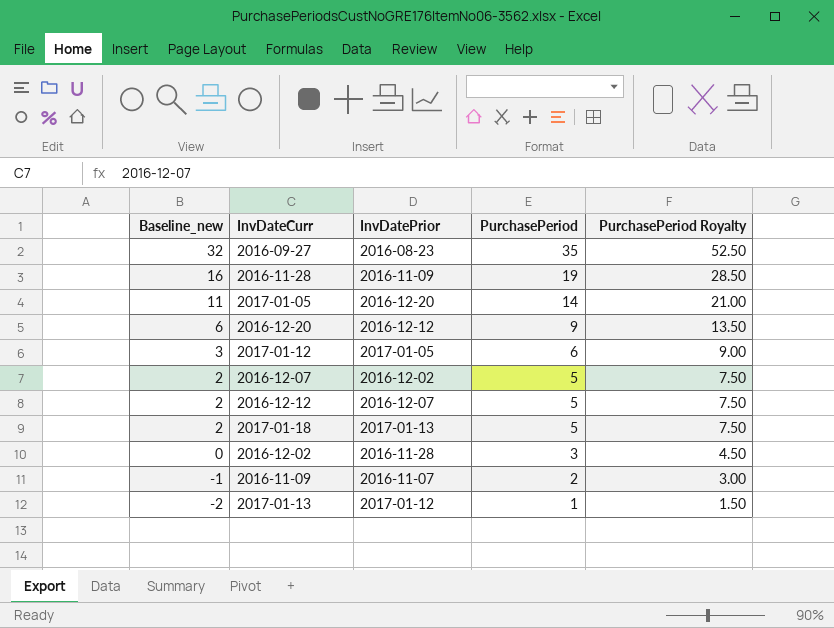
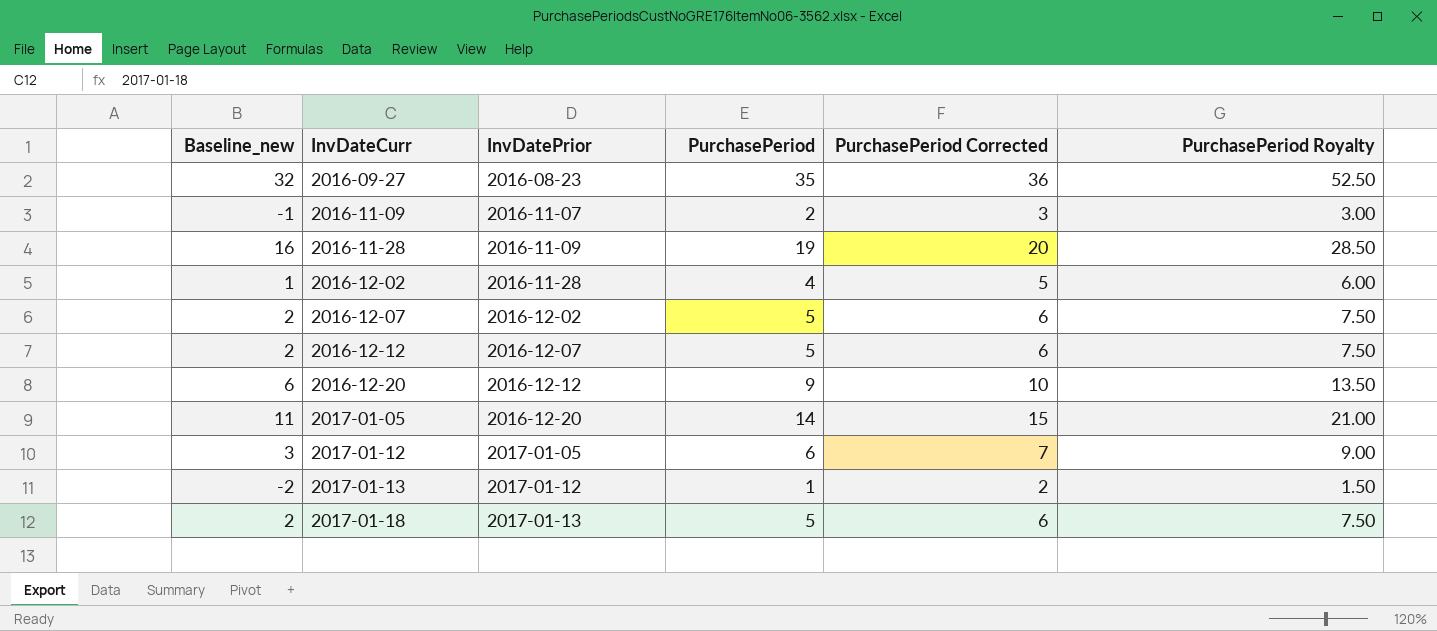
row order: Baseline_new descending -> InvDateCurr ascending
column PurchasePeriod Corrected | formula: none -> [PurchasePeriod] + 1
2016-12-02 | Baseline_new: 0 -> 1
2016-12-02 | PurchasePeriod: 3 -> 4
2016-12-02 | PurchasePeriod Royalty: 4.50 -> 6.00

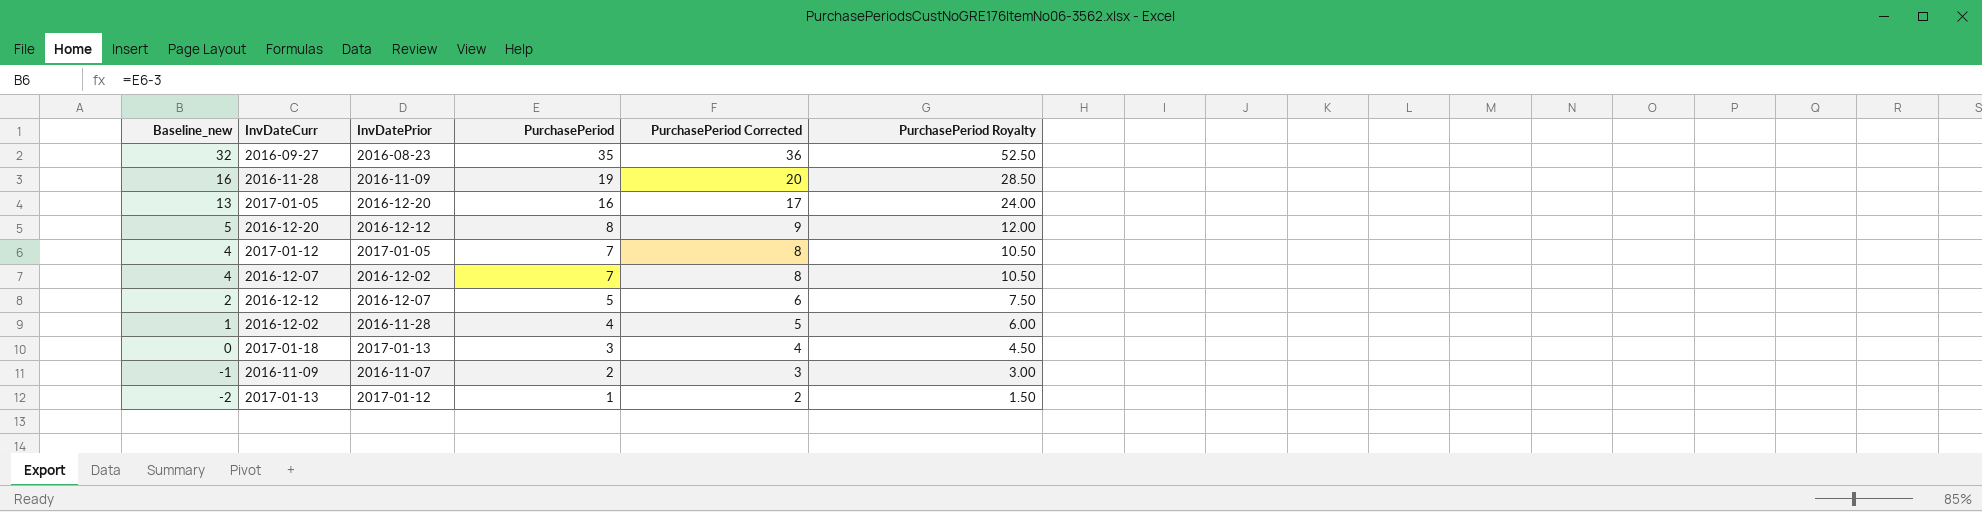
row order: InvDateCurr ascending -> Baseline_new descending
2017-01-05 | Baseline_new: 11 -> 13
2017-01-05 | PurchasePeriod: 14 -> 16
2017-01-05 | PurchasePeriod Corrected: 15 -> 17
2017-01-05 | PurchasePeriod Royalty: 21.00 -> 24.00
2016-12-20 | Baseline_new: 6 -> 5
2016-12-20 | PurchasePeriod: 9 -> 8
2016-12-20 | PurchasePeriod Corrected: 10 -> 9
2016-12-20 | PurchasePeriod Royalty: 13.50 -> 12.00
2017-01-12 | Baseline_new: 3 -> 4
2017-01-12 | PurchasePeriod: 6 -> 7
2017-01-12 | PurchasePeriod Corrected: 7 -> 8
2017-01-12 | PurchasePeriod Royalty: 9.00 -> 10.50
2016-12-07 | Baseline_new: 2 -> 4
2016-12-07 | PurchasePeriod: 5 -> 7
2016-12-07 | PurchasePeriod Corrected: 6 -> 8
2016-12-07 | PurchasePeriod Royalty: 7.50 -> 10.50
2017-01-18 | Baseline_new: 2 -> 0
2017-01-18 | PurchasePeriod: 5 -> 3
2017-01-18 | PurchasePeriod Corrected: 6 -> 4
2017-01-18 | PurchasePeriod Royalty: 7.50 -> 4.50

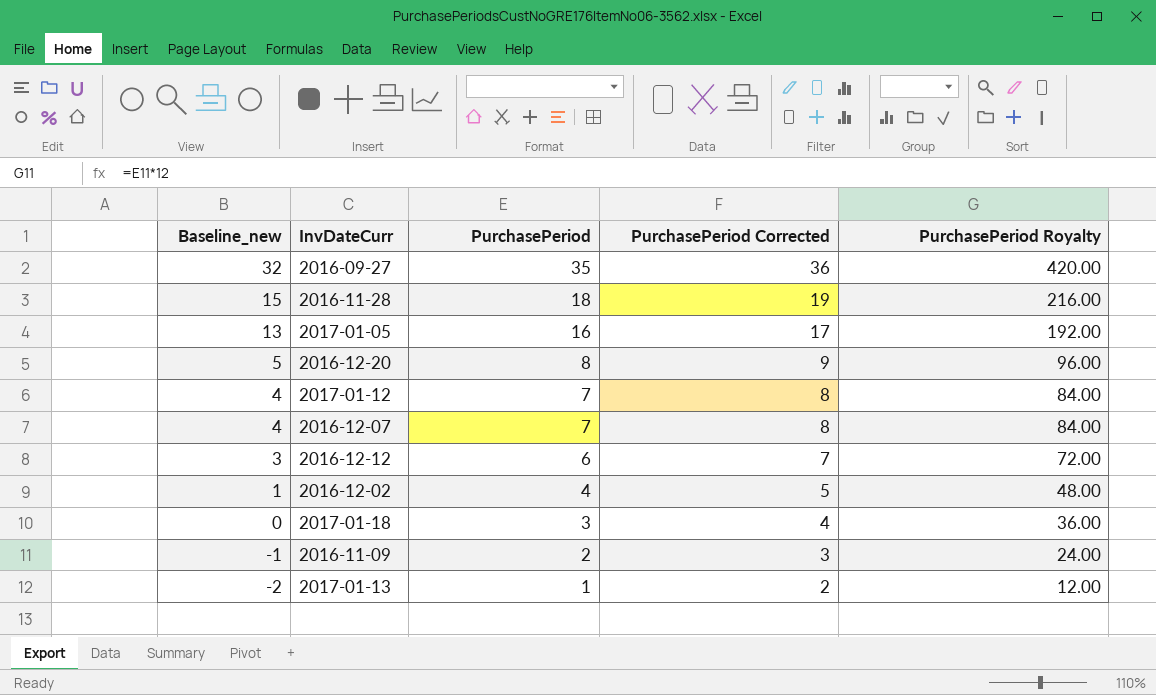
column InvDatePrior | position: 3 -> none
column PurchasePeriod Royalty | formula: [PurchasePeriod] * 1.5 -> [PurchasePeriod] * 12
2016-11-28 | Baseline_new: 16 -> 15
2016-11-28 | PurchasePeriod: 19 -> 18
2016-11-28 | PurchasePeriod Corrected: 20 -> 19
2016-12-12 | Baseline_new: 2 -> 3
2016-12-12 | PurchasePeriod: 5 -> 6
2016-12-12 | PurchasePeriod Corrected: 6 -> 7

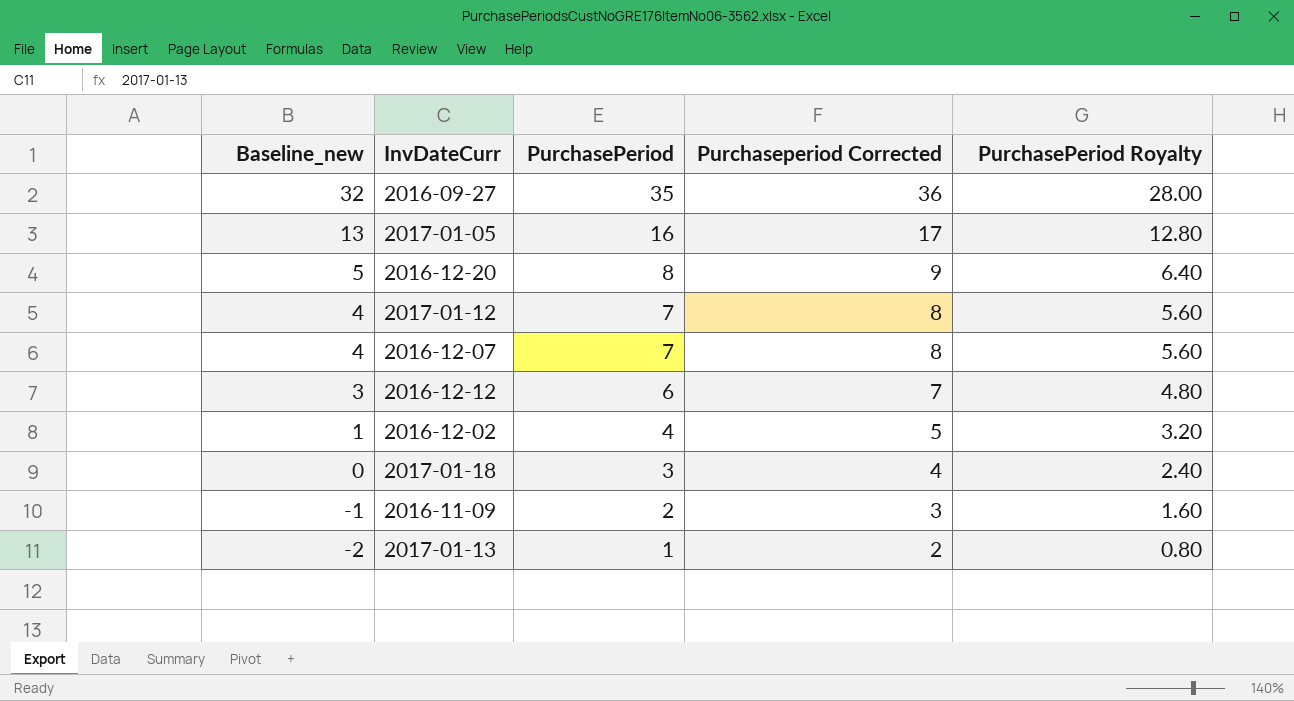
column name: PurchasePeriod Corrected -> Purchaseperiod Corrected
column PurchasePeriod Royalty | formula: [PurchasePeriod] * 12 -> [PurchasePeriod] * 0.8
row 2016-11-28: 15 | 18 | 19 | 216.00 -> none

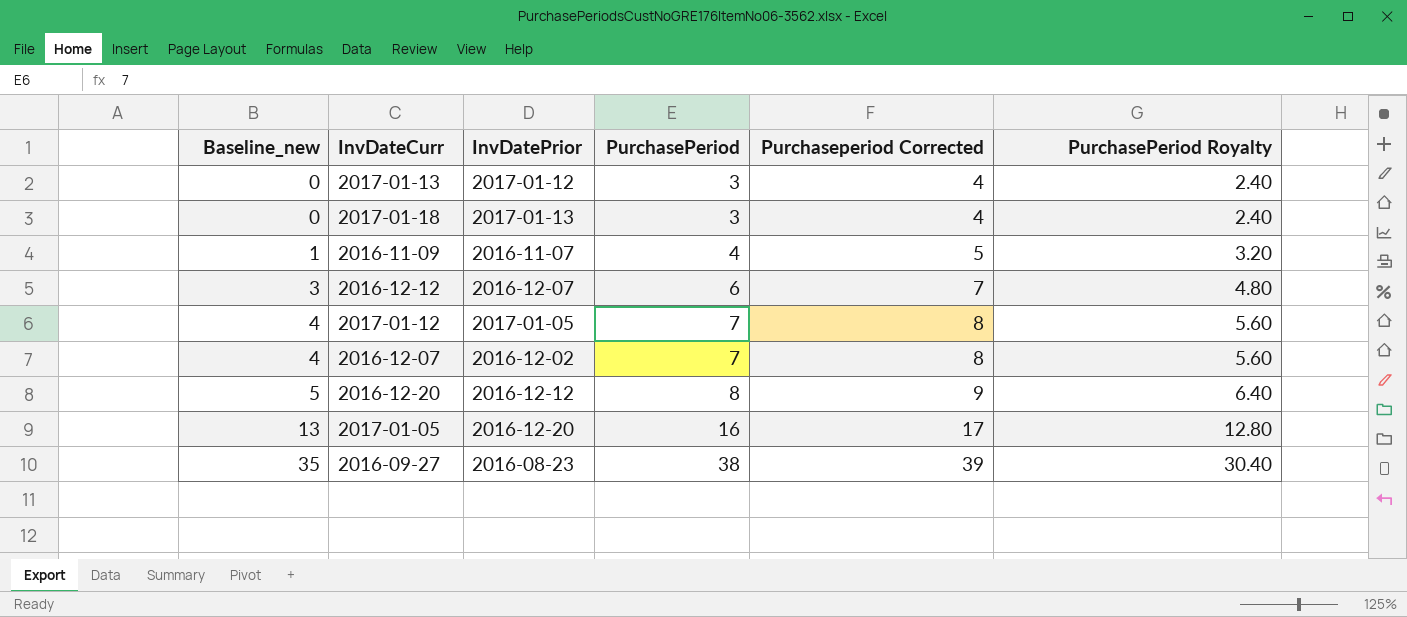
row order: Baseline_new descending -> Baseline_new ascending
column InvDatePrior | position: none -> 3
row 2016-12-02: 1 | 4 | 5 | 3.20 -> none
2017-01-13 | Baseline_new: -2 -> 0
2017-01-13 | PurchasePeriod: 1 -> 3
2017-01-13 | Purchaseperiod Corrected: 2 -> 4
2017-01-13 | PurchasePeriod Royalty: 0.80 -> 2.40
2016-11-09 | Baseline_new: -1 -> 1
2016-11-09 | PurchasePeriod: 2 -> 4
2016-11-09 | Purchaseperiod Corrected: 3 -> 5
2016-11-09 | PurchasePeriod Royalty: 1.60 -> 3.20
2016-09-27 | Baseline_new: 32 -> 35
2016-09-27 | PurchasePeriod: 35 -> 38
2016-09-27 | Purchaseperiod Corrected: 36 -> 39
2016-09-27 | PurchasePeriod Royalty: 28.00 -> 30.40

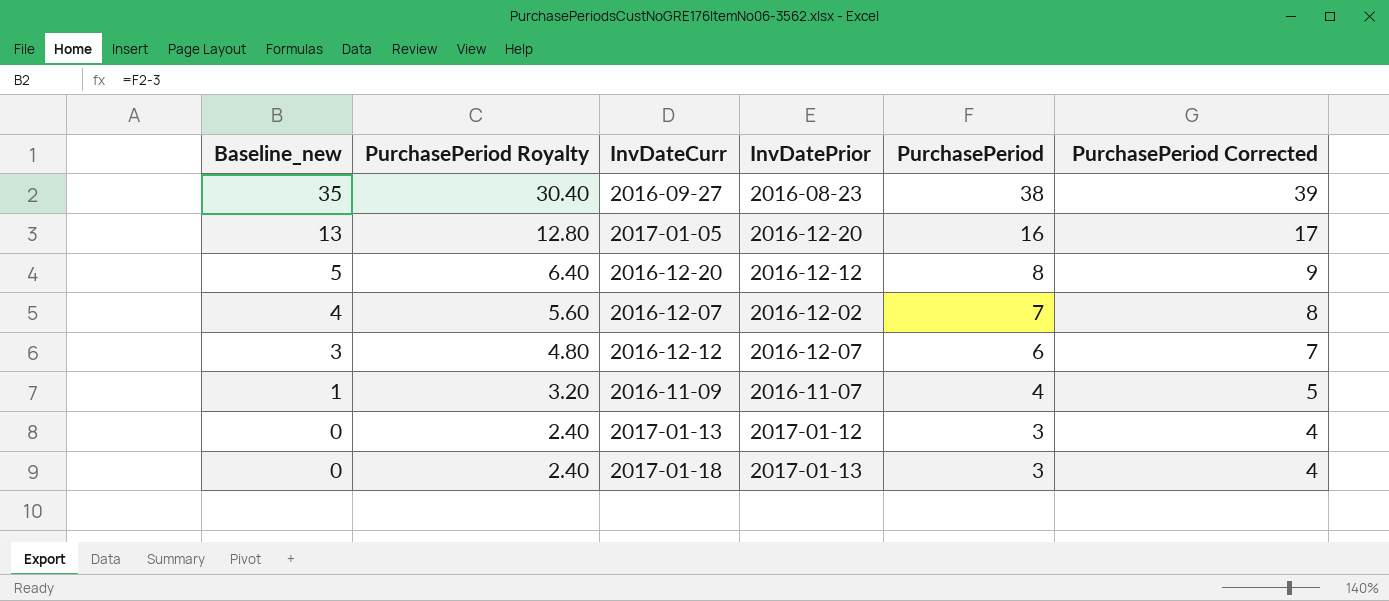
row order: Baseline_new ascending -> Baseline_new descending
column PurchasePeriod Royalty | position: 6 -> 2
column name: Purchaseperiod Corrected -> PurchasePeriod Corrected
row 2017-01-12: 4 | 2017-01-05 | 7 | 8 | 5.60 -> none

